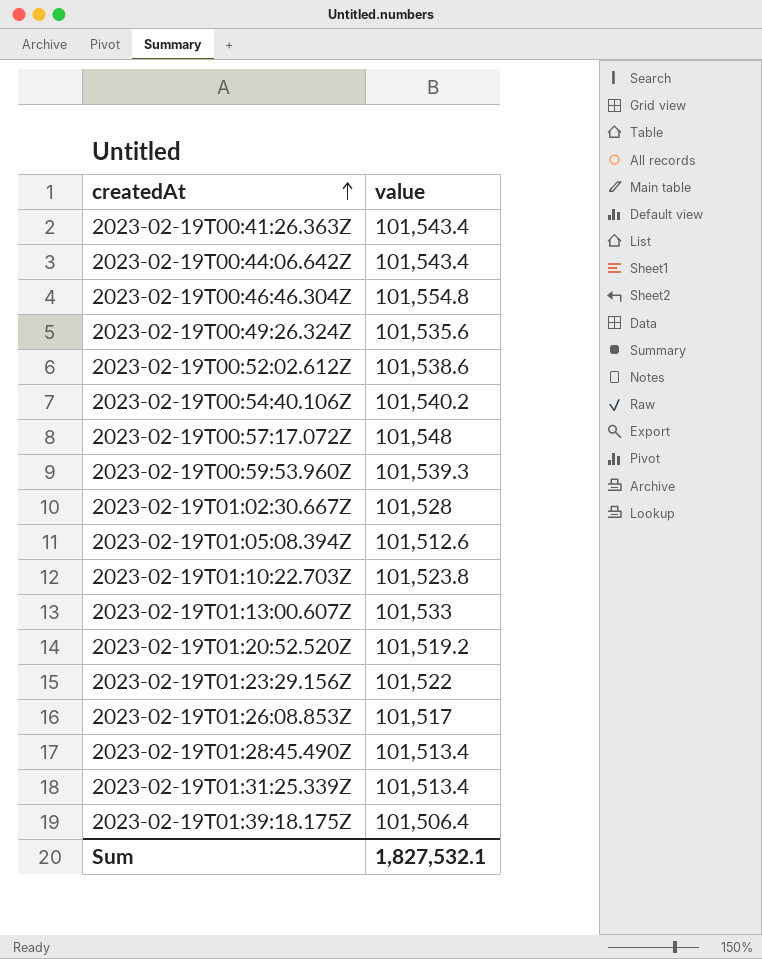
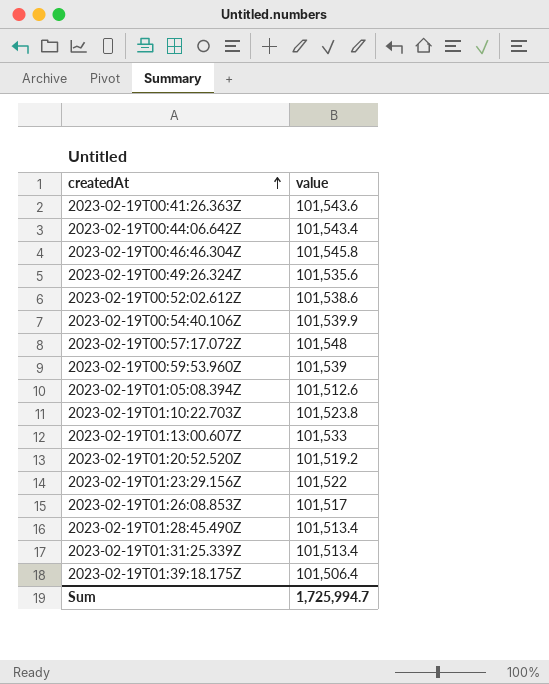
row 2023-02-19T01:02:30.667Z: 101,528 -> none
2023-02-19T00:41:26.363Z | value: 101,543.4 -> 101,543.6
2023-02-19T00:46:46.304Z | value: 101,554.8 -> 101,545.8
2023-02-19T00:54:40.106Z | value: 101,540.2 -> 101,539.9
2023-02-19T00:59:53.960Z | value: 101,539.3 -> 101,539
Sum | value: 1,827,532.1 -> 1,725,994.7

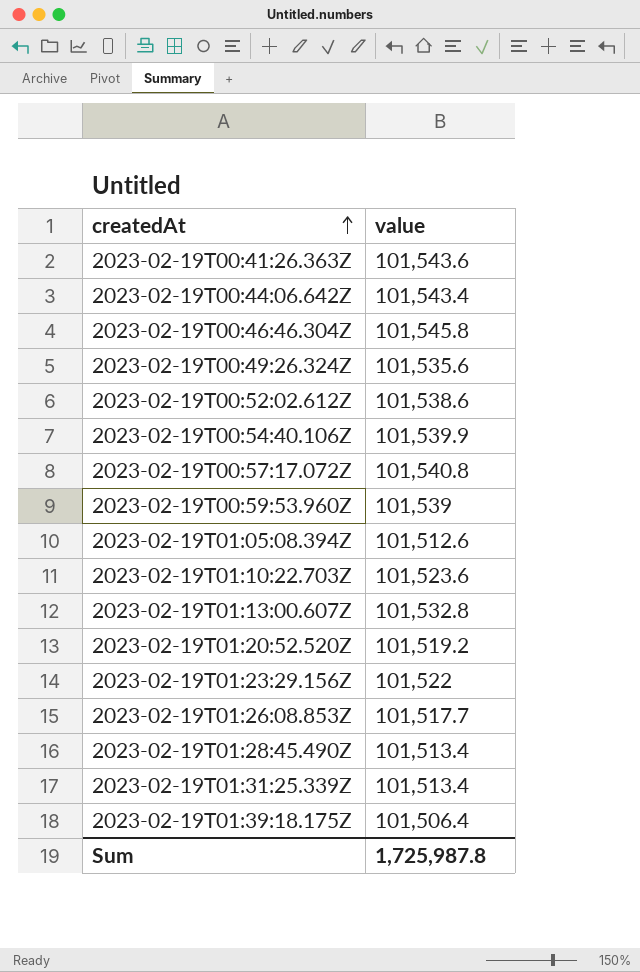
2023-02-19T00:57:17.072Z | value: 101,548 -> 101,540.8
2023-02-19T01:10:22.703Z | value: 101,523.8 -> 101,523.6
2023-02-19T01:13:00.607Z | value: 101,533 -> 101,532.8
2023-02-19T01:26:08.853Z | value: 101,517 -> 101,517.7
Sum | value: 1,725,994.7 -> 1,725,987.8

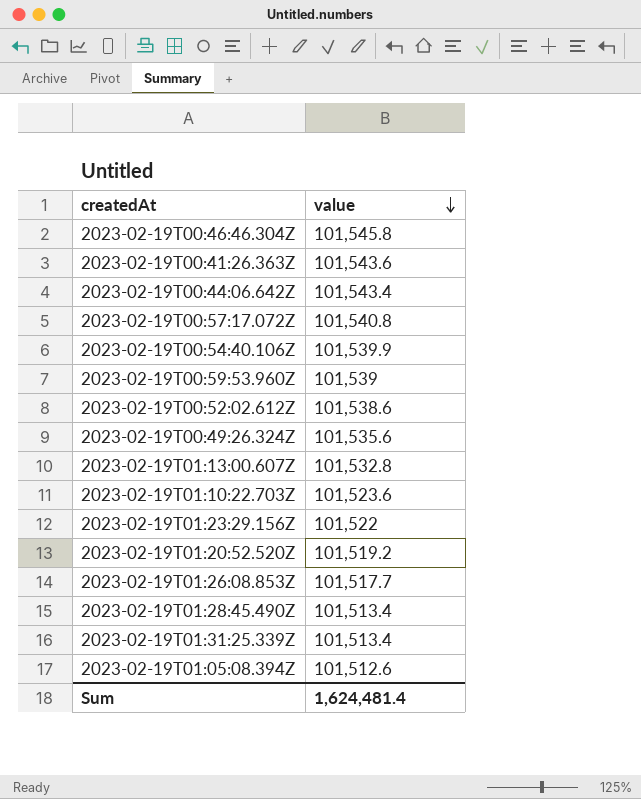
row order: createdAt ascending -> value descending
row 2023-02-19T01:39:18.175Z: 101,506.4 -> none
Sum | value: 1,725,987.8 -> 1,624,481.4

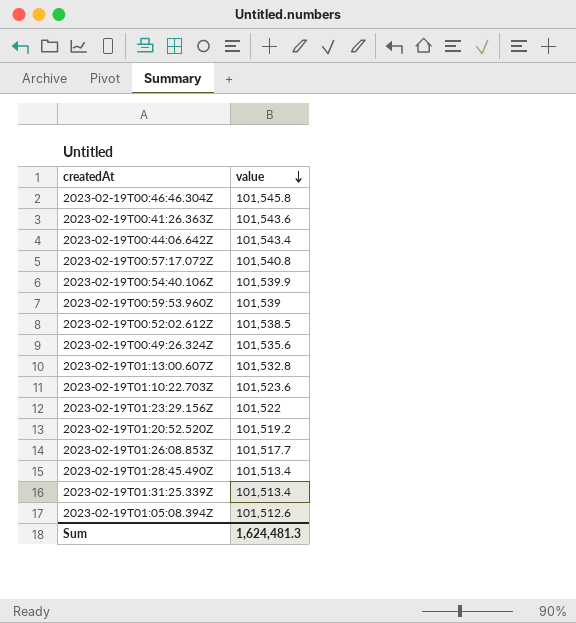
2023-02-19T00:52:02.612Z | value: 101,538.6 -> 101,538.5
Sum | value: 1,624,481.4 -> 1,624,481.3

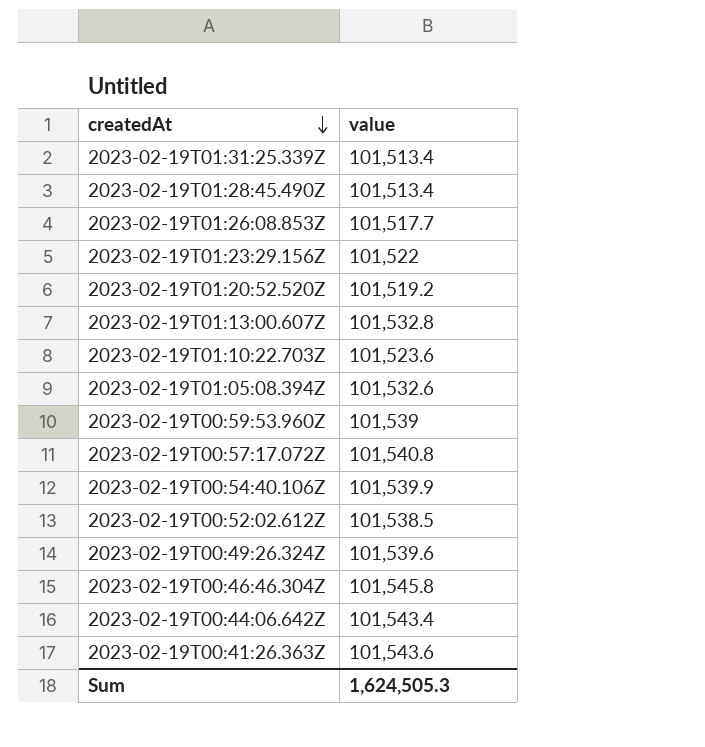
row order: value descending -> createdAt descending
2023-02-19T01:05:08.394Z | value: 101,512.6 -> 101,532.6
2023-02-19T00:49:26.324Z | value: 101,535.6 -> 101,539.6
Sum | value: 1,624,481.3 -> 1,624,505.3

